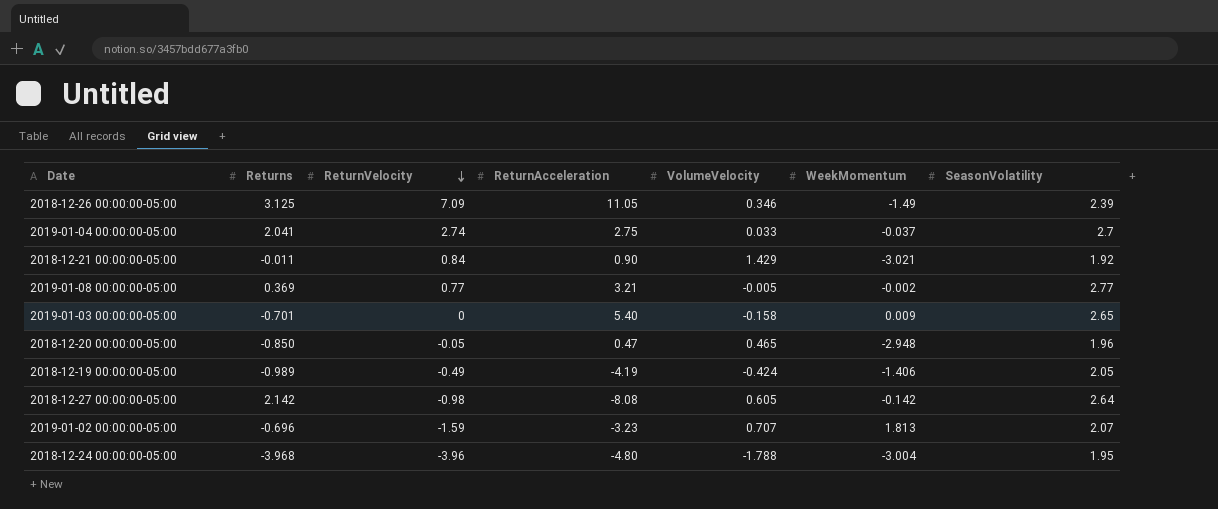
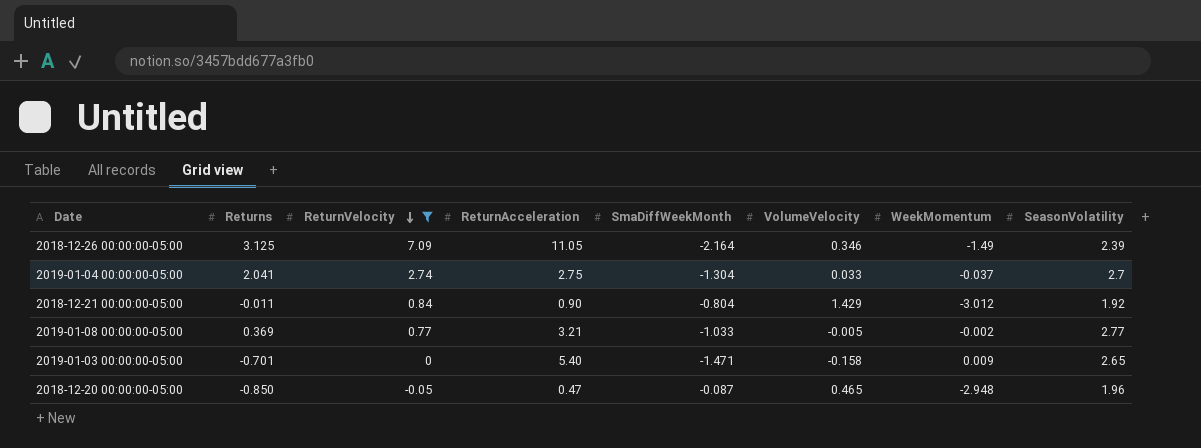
filter: none -> ReturnVelocity >= -0.05
column SmaDiffWeekMonth | position: none -> 5
2018-12-21 00:00:00-05:00 | WeekMomentum: -3.021 -> -3.012

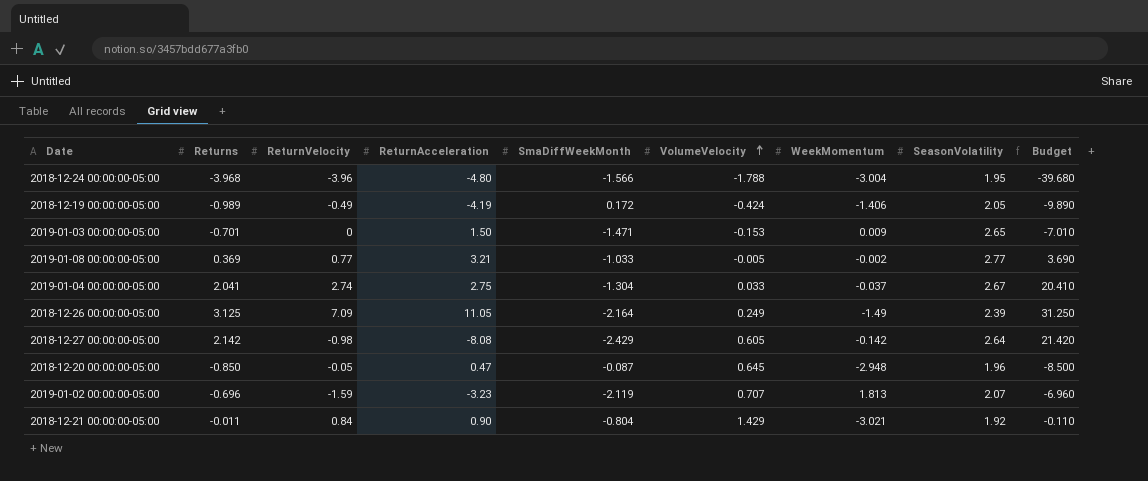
filter: ReturnVelocity >= -0.05 -> none
row order: ReturnVelocity descending -> VolumeVelocity ascending
column Budget | formula: none -> [Returns] * 10
2019-01-03 00:00:00-05:00 | ReturnAcceleration: 5.40 -> 1.50
2019-01-03 00:00:00-05:00 | VolumeVelocity: -0.158 -> -0.153
2019-01-04 00:00:00-05:00 | SeasonVolatility: 2.7 -> 2.67
2018-12-26 00:00:00-05:00 | VolumeVelocity: 0.346 -> 0.249
2018-12-20 00:00:00-05:00 | VolumeVelocity: 0.465 -> 0.645
2018-12-21 00:00:00-05:00 | WeekMomentum: -3.012 -> -3.021

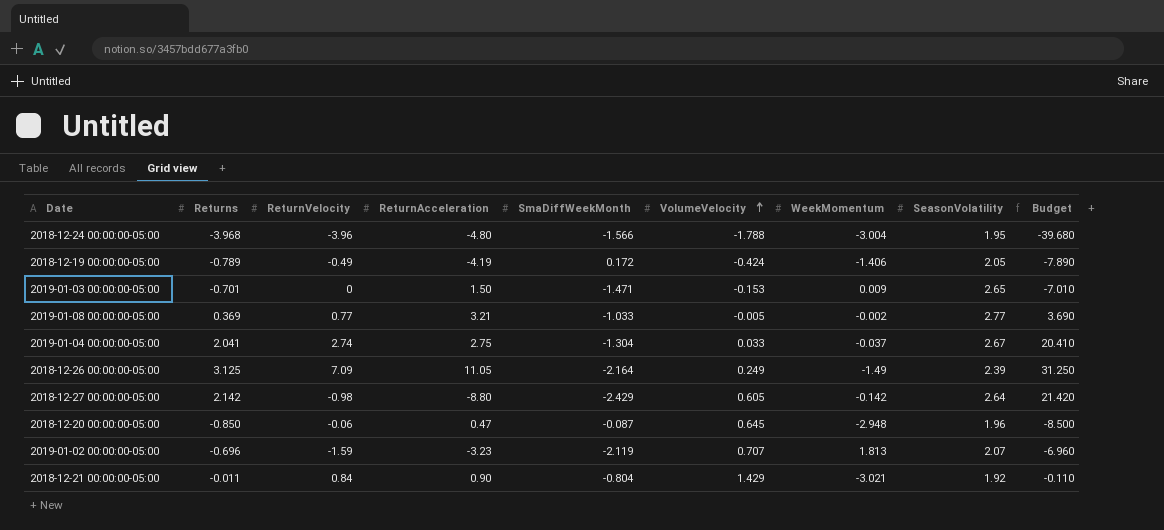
2018-12-19 00:00:00-05:00 | Returns: -0.989 -> -0.789
2018-12-19 00:00:00-05:00 | Budget: -9.890 -> -7.890
2018-12-27 00:00:00-05:00 | ReturnAcceleration: -8.08 -> -8.80
2018-12-20 00:00:00-05:00 | ReturnVelocity: -0.05 -> -0.06

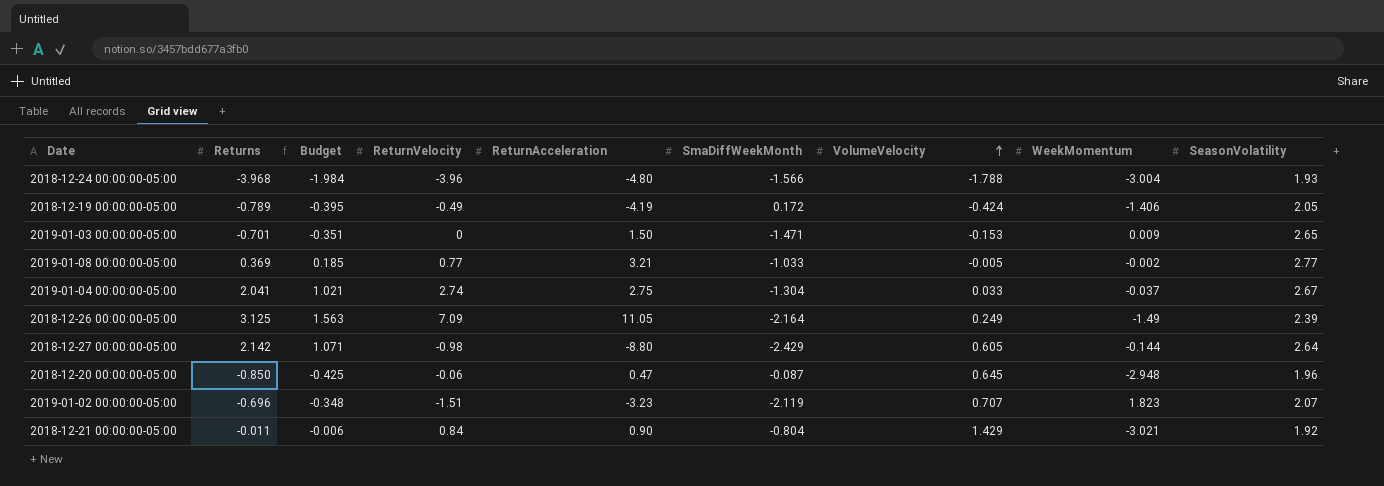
column Budget | formula: [Returns] * 10 -> [Returns] * 0.5
column Budget | position: 9 -> 3
2018-12-24 00:00:00-05:00 | SeasonVolatility: 1.95 -> 1.93
2018-12-27 00:00:00-05:00 | WeekMomentum: -0.142 -> -0.144
2019-01-02 00:00:00-05:00 | ReturnVelocity: -1.59 -> -1.51
2019-01-02 00:00:00-05:00 | WeekMomentum: 1.813 -> 1.823

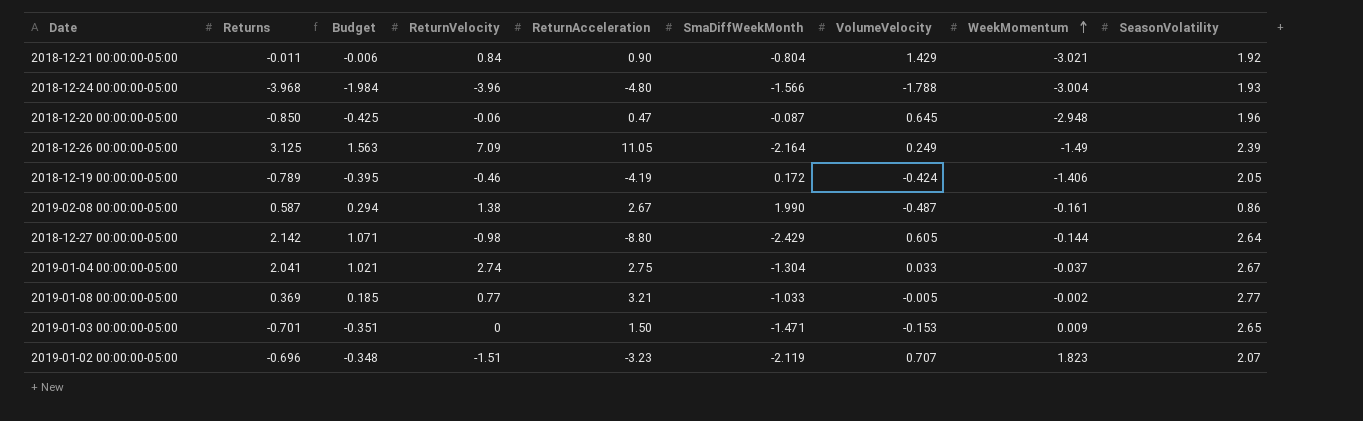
row order: VolumeVelocity ascending -> WeekMomentum ascending
2018-12-19 00:00:00-05:00 | ReturnVelocity: -0.49 -> -0.46
row 2019-02-08 00:00:00-05:00: none -> 0.587 | 0.294 | 1.38 | 2.67 | 1.990 | -0.487 | -0.161 | 0.86

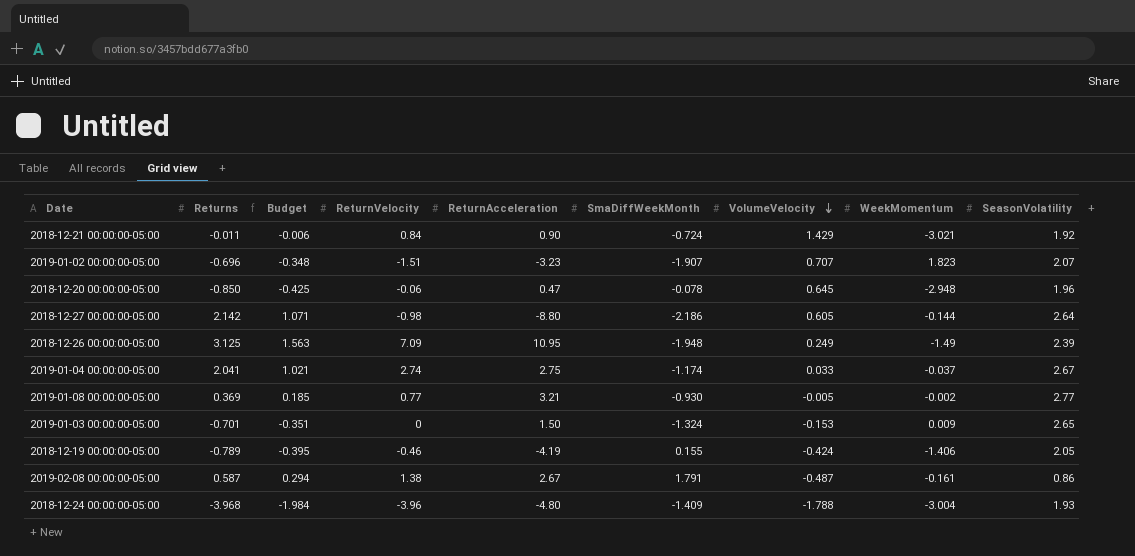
row order: WeekMomentum ascending -> VolumeVelocity descending
2018-12-21 00:00:00-05:00 | SmaDiffWeekMonth: -0.804 -> -0.724
2019-01-02 00:00:00-05:00 | SmaDiffWeekMonth: -2.119 -> -1.907
2018-12-20 00:00:00-05:00 | SmaDiffWeekMonth: -0.087 -> -0.078
2018-12-27 00:00:00-05:00 | SmaDiffWeekMonth: -2.429 -> -2.186
2018-12-26 00:00:00-05:00 | ReturnAcceleration: 11.05 -> 10.95
2018-12-26 00:00:00-05:00 | SmaDiffWeekMonth: -2.164 -> -1.948
2019-01-04 00:00:00-05:00 | SmaDiffWeekMonth: -1.304 -> -1.174
2019-01-08 00:00:00-05:00 | SmaDiffWeekMonth: -1.033 -> -0.930
2019-01-03 00:00:00-05:00 | SmaDiffWeekMonth: -1.471 -> -1.324
2018-12-19 00:00:00-05:00 | SmaDiffWeekMonth: 0.172 -> 0.155
2019-02-08 00:00:00-05:00 | SmaDiffWeekMonth: 1.990 -> 1.791
2018-12-24 00:00:00-05:00 | SmaDiffWeekMonth: -1.566 -> -1.409

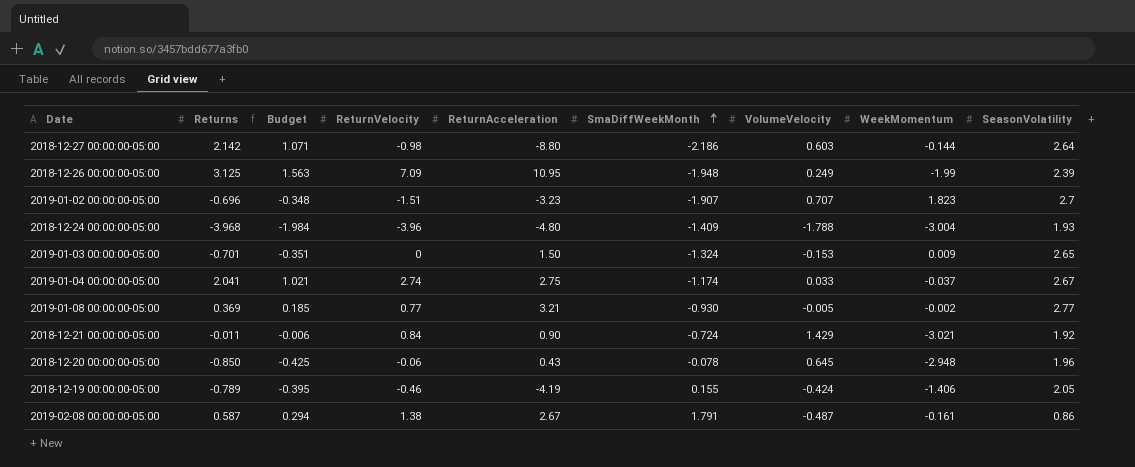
row order: VolumeVelocity descending -> SmaDiffWeekMonth ascending
2018-12-27 00:00:00-05:00 | VolumeVelocity: 0.605 -> 0.603
2018-12-26 00:00:00-05:00 | WeekMomentum: -1.49 -> -1.99
2019-01-02 00:00:00-05:00 | SeasonVolatility: 2.07 -> 2.7
2018-12-20 00:00:00-05:00 | ReturnAcceleration: 0.47 -> 0.43

